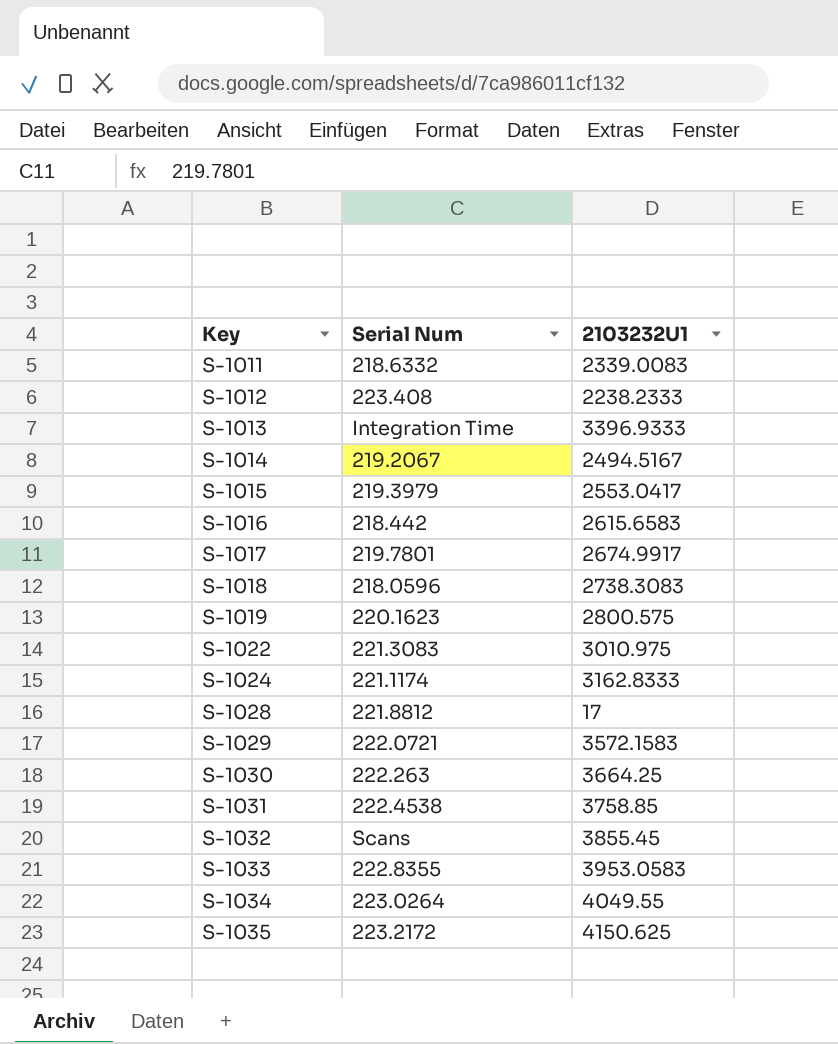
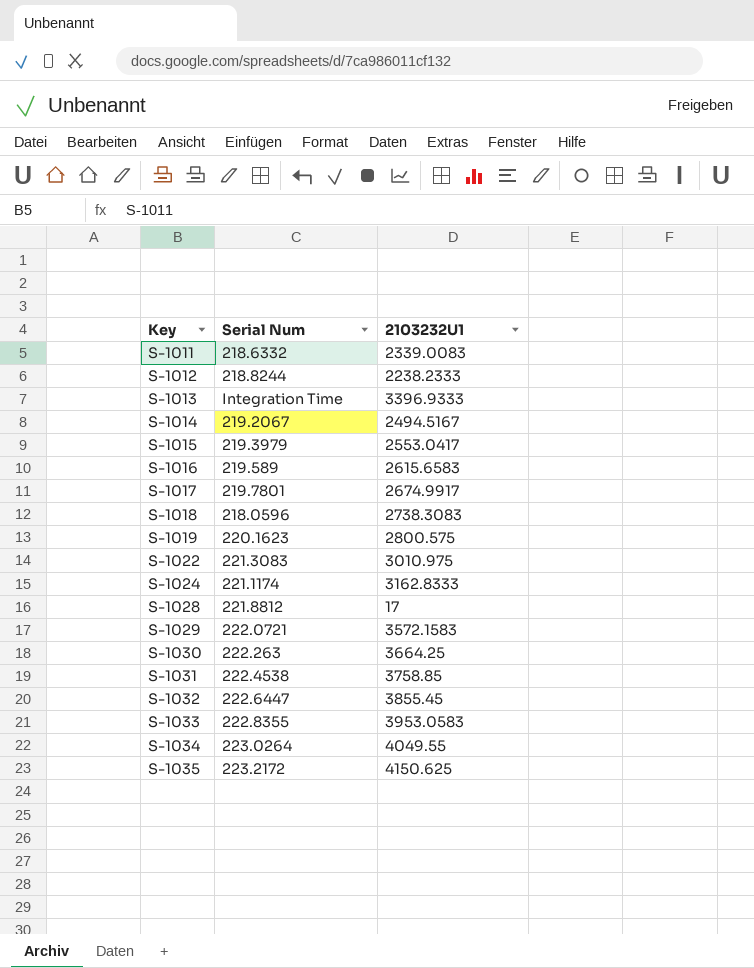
S-1012 | Serial Num: 223.408 -> 218.8244
S-1016 | Serial Num: 218.442 -> 219.589
S-1032 | Serial Num: Scans -> 222.6447

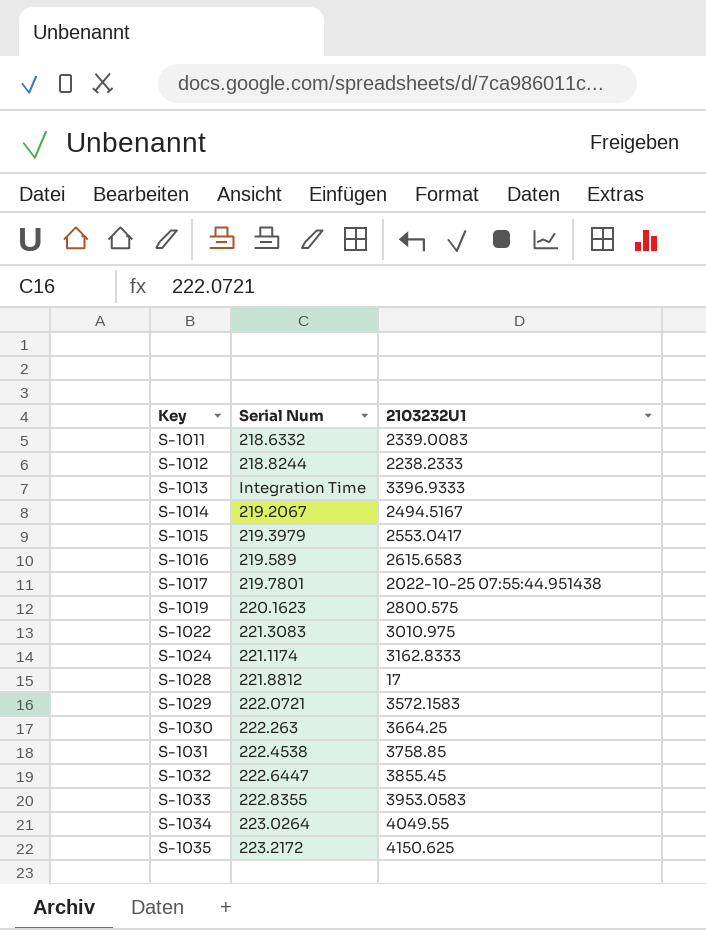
row S-1018: 218.0596 | 2738.3083 -> none
S-1017 | 2103232U1: 2674.9917 -> 2022-10-25 07:55:44.951438

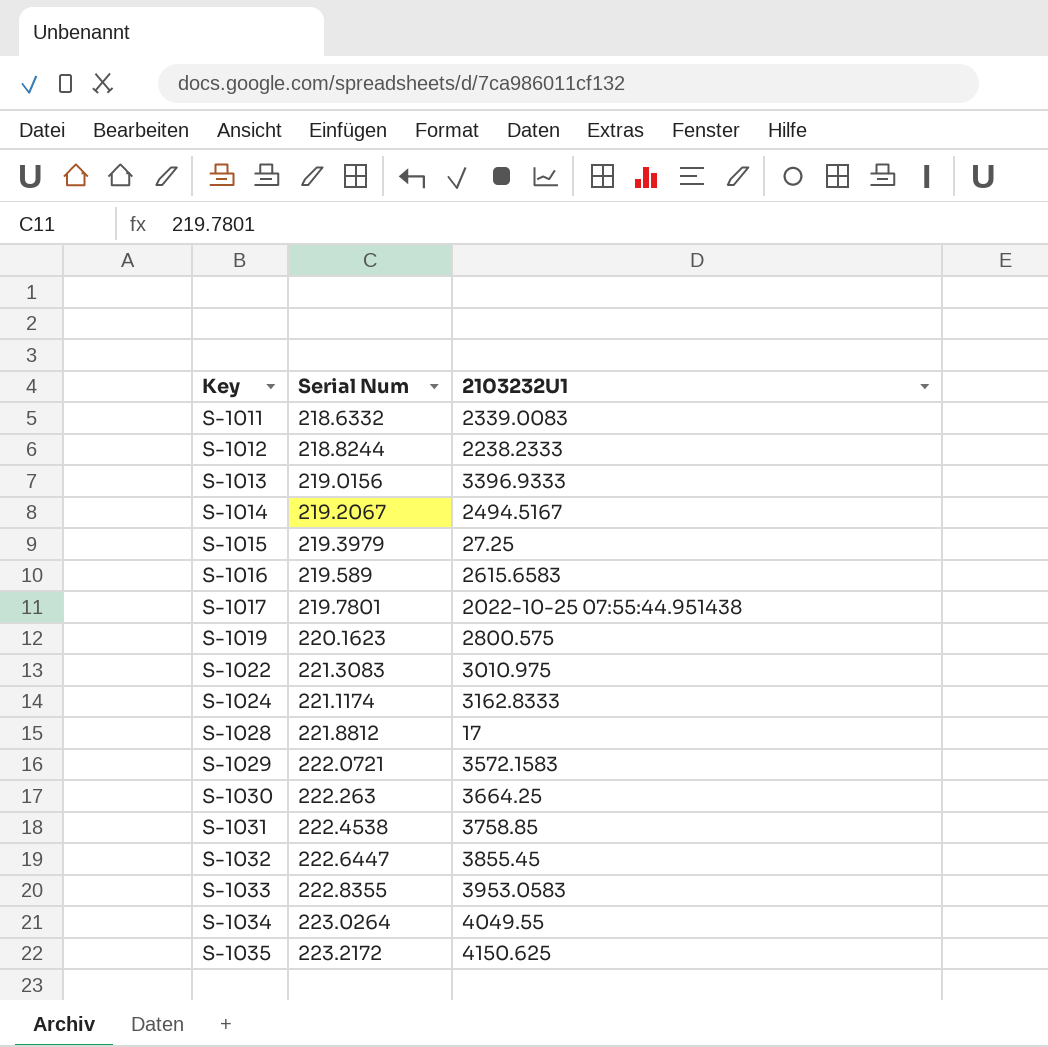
S-1013 | Serial Num: Integration Time -> 219.0156
S-1015 | 2103232U1: 2553.0417 -> 27.25

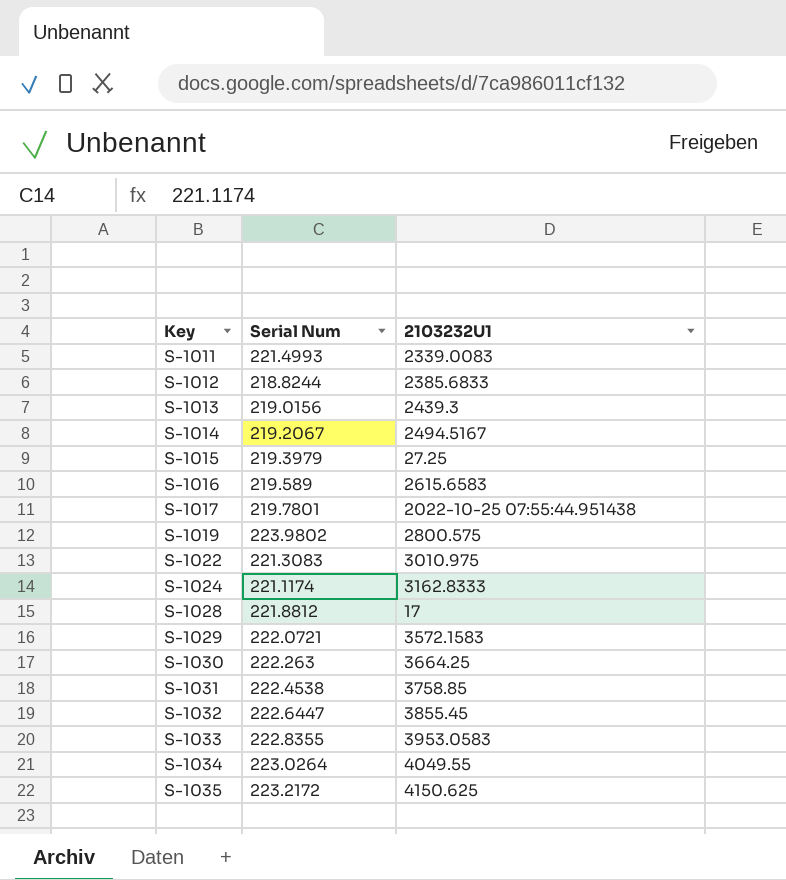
S-1011 | Serial Num: 218.6332 -> 221.4993
S-1012 | 2103232U1: 2238.2333 -> 2385.6833
S-1013 | 2103232U1: 3396.9333 -> 2439.3
S-1019 | Serial Num: 220.1623 -> 223.9802

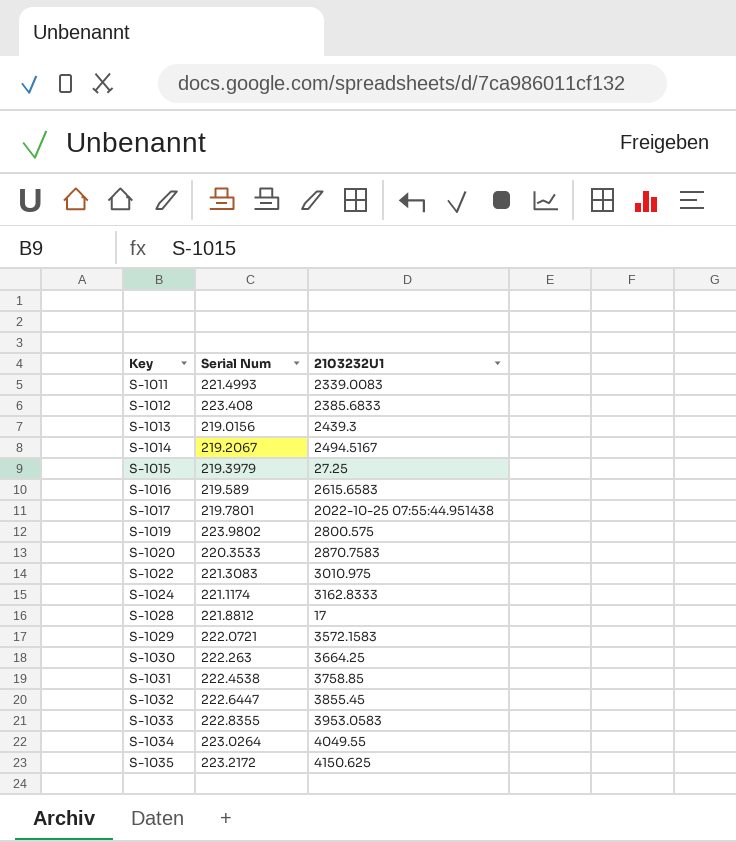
S-1012 | Serial Num: 218.8244 -> 223.408
row S-1020: none -> 220.3533 | 2870.7583

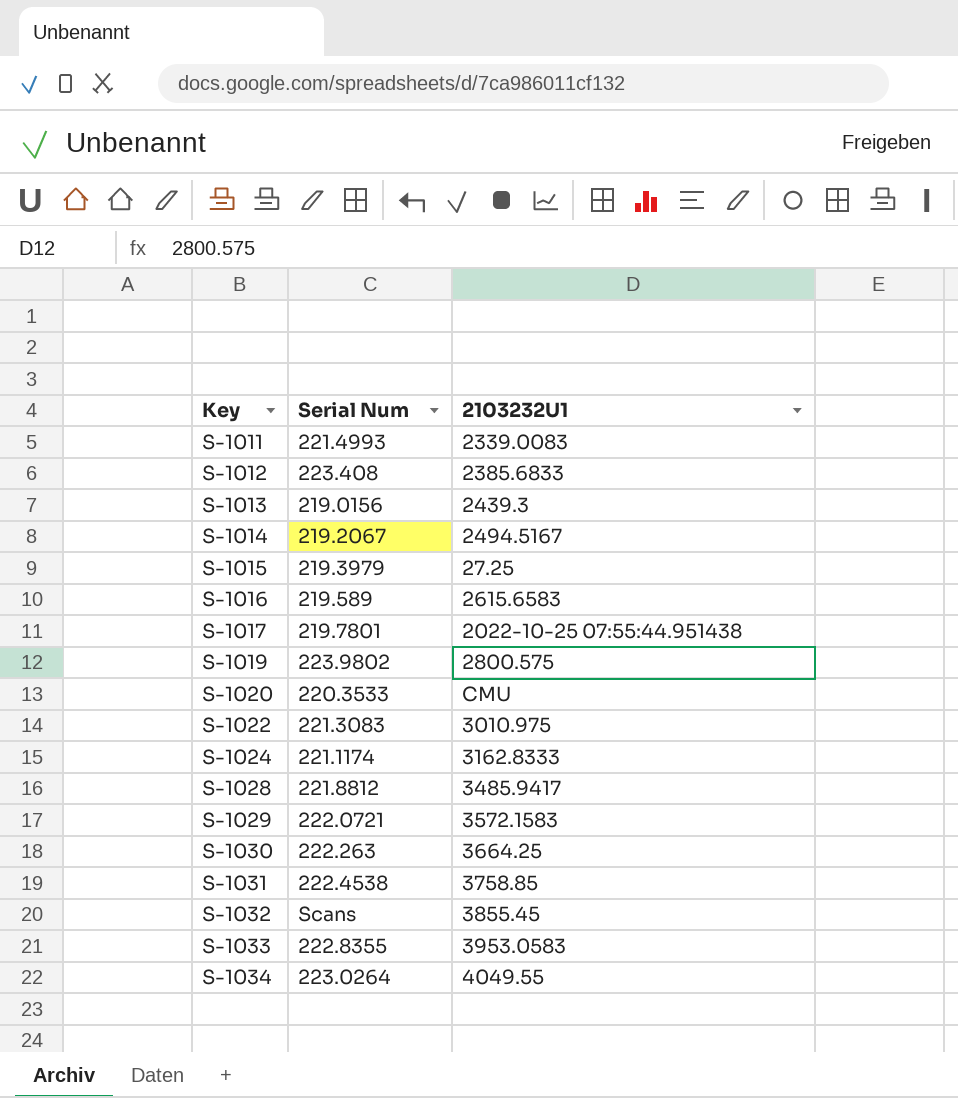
row S-1035: 223.2172 | 4150.625 -> none
S-1020 | 2103232U1: 2870.7583 -> CMU
S-1028 | 2103232U1: 17 -> 3485.9417
S-1032 | Serial Num: 222.6447 -> Scans

